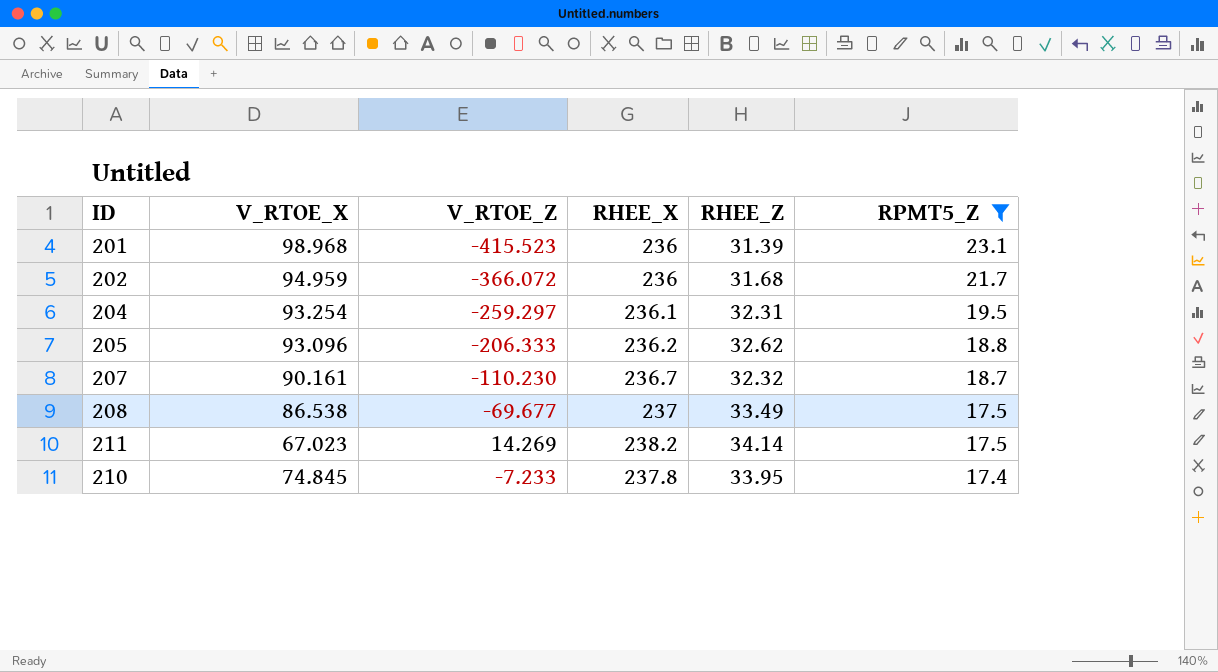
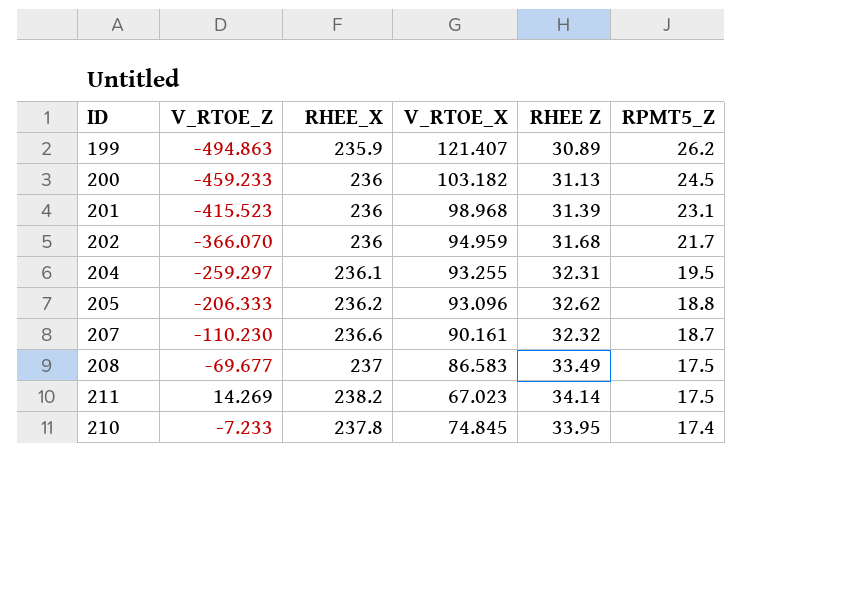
filter: RPMT5_Z <= 23.1 -> none
column V_RTOE_X | position: 2 -> 4
column name: RHEE_Z -> RHEE Z
202 | V_RTOE_Z: -366.072 -> -366.070
204 | V_RTOE_X: 93.254 -> 93.255
207 | RHEE_X: 236.7 -> 236.6
208 | V_RTOE_X: 86.538 -> 86.583

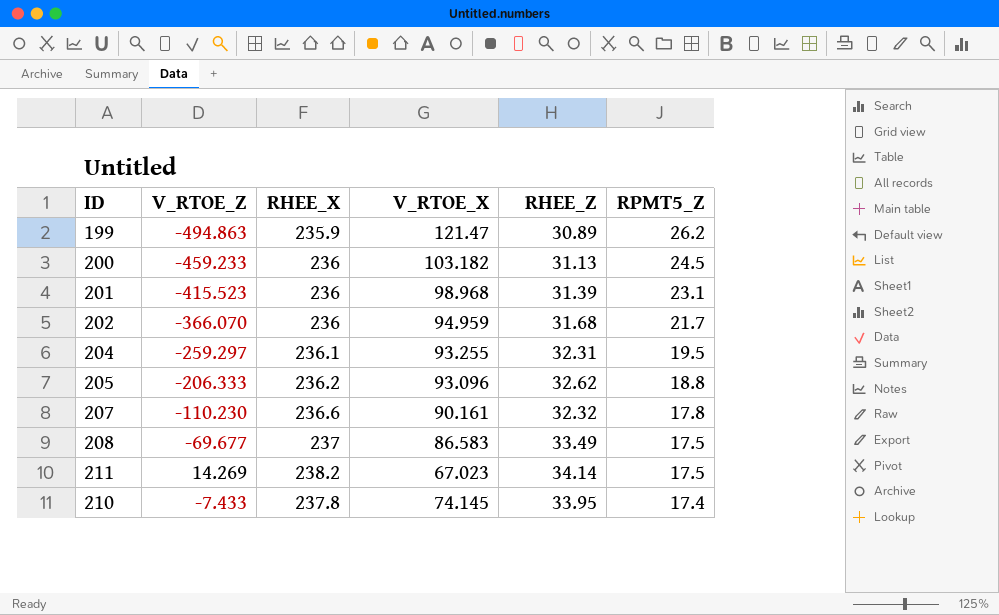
column name: RHEE Z -> RHEE_Z
199 | V_RTOE_X: 121.407 -> 121.47
207 | RPMT5_Z: 18.7 -> 17.8
210 | V_RTOE_Z: -7.233 -> -7.433
210 | V_RTOE_X: 74.845 -> 74.145

